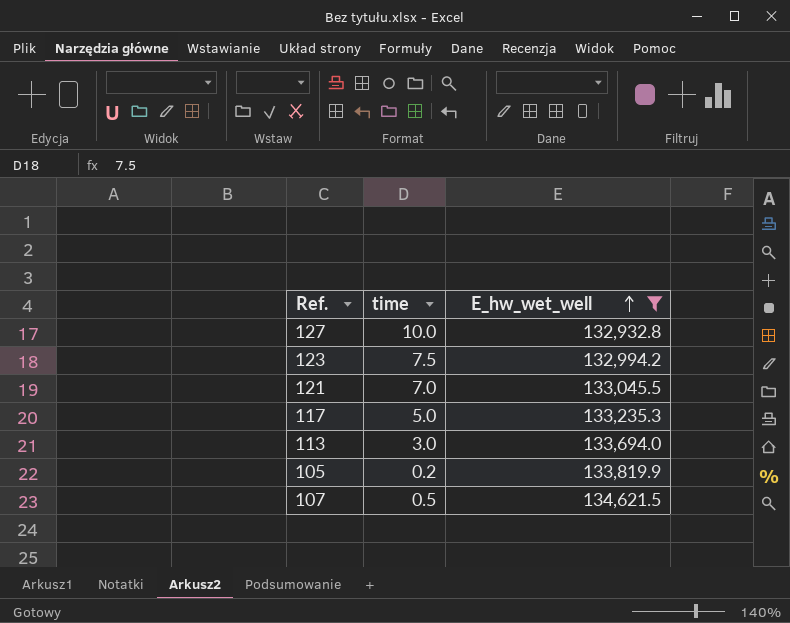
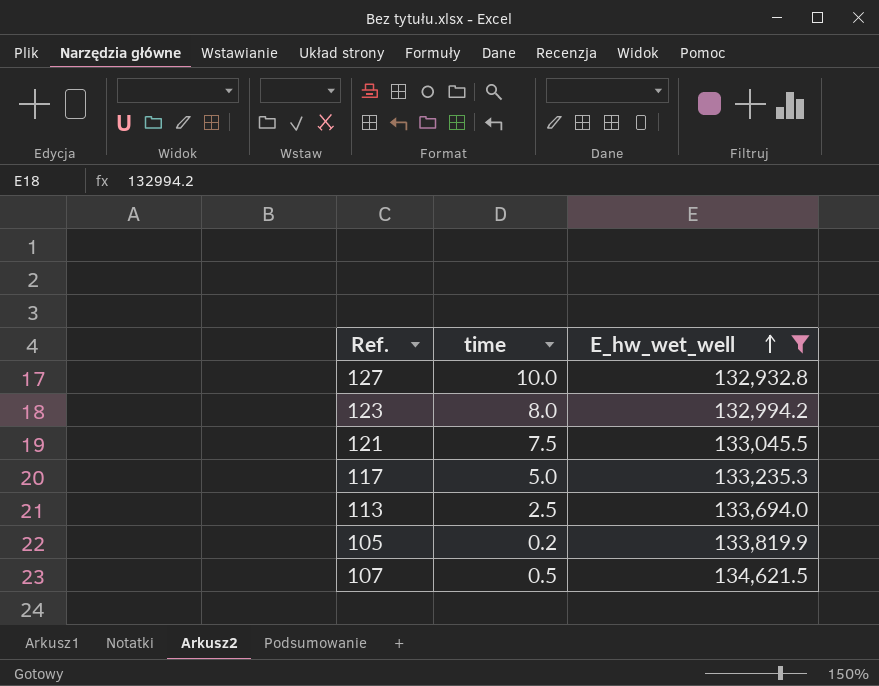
123 | time: 7.5 -> 8.0
121 | time: 7.0 -> 7.5
113 | time: 3.0 -> 2.5

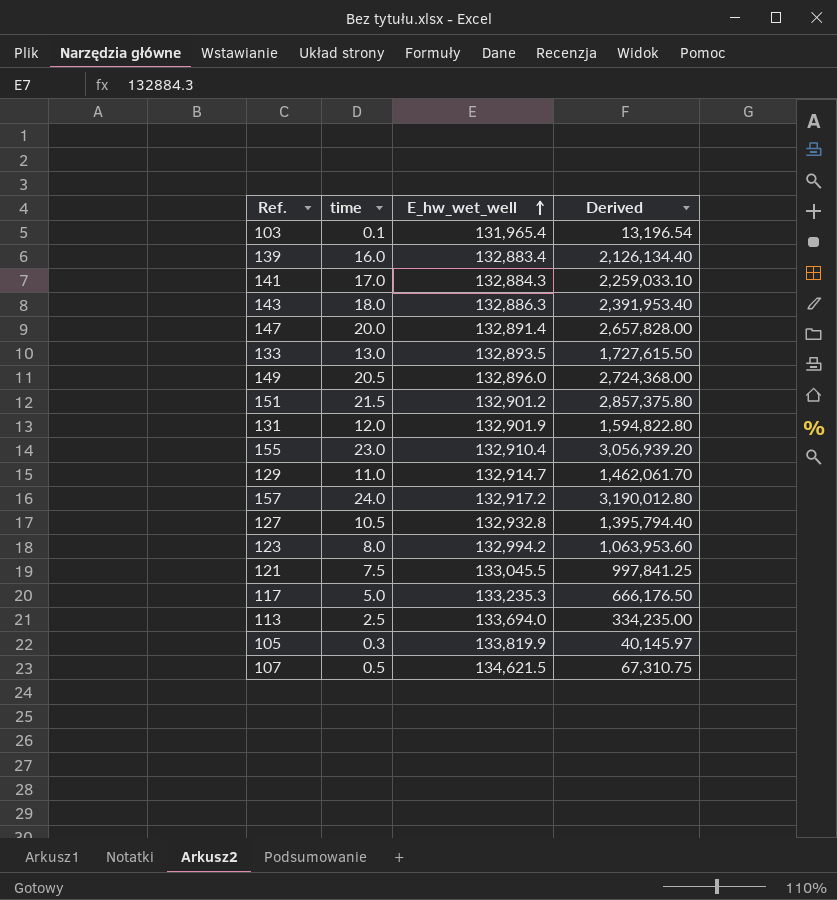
filter: E_hw_wet_well >= 132,932.8 -> none
column Derived | formula: none -> [time] * [E_hw_wet_well]
127 | time: 10.0 -> 10.5
105 | time: 0.2 -> 0.3

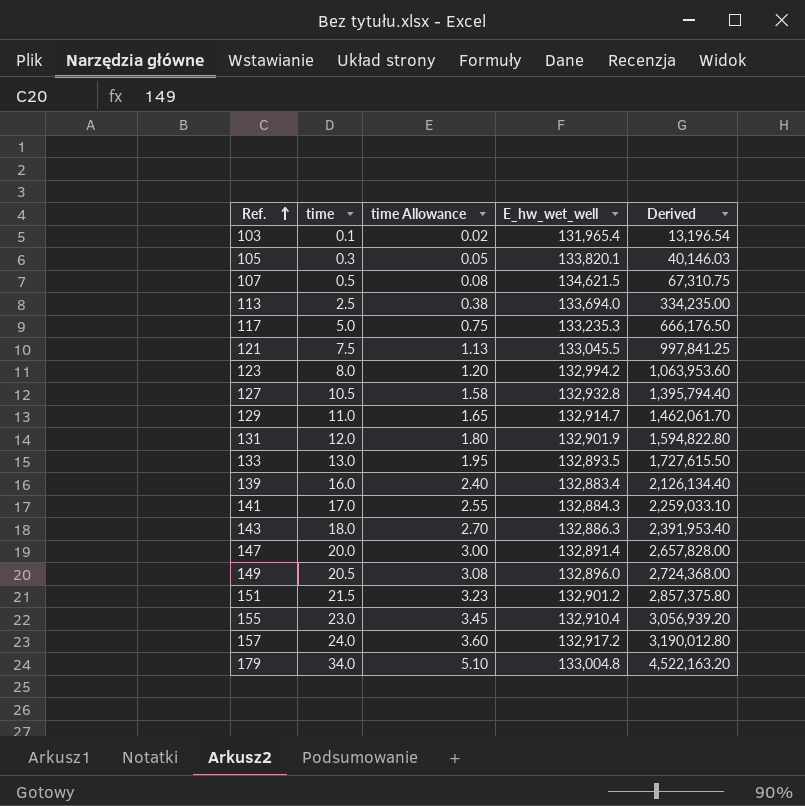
row order: E_hw_wet_well ascending -> Ref. ascending
column time Allowance | formula: none -> [time] * 0.15
105 | E_hw_wet_well: 133,819.9 -> 133,820.1
105 | Derived: 40,145.97 -> 40,146.03
row 179: none -> 34.0 | 5.10 | 133,004.8 | 4,522,163.20

